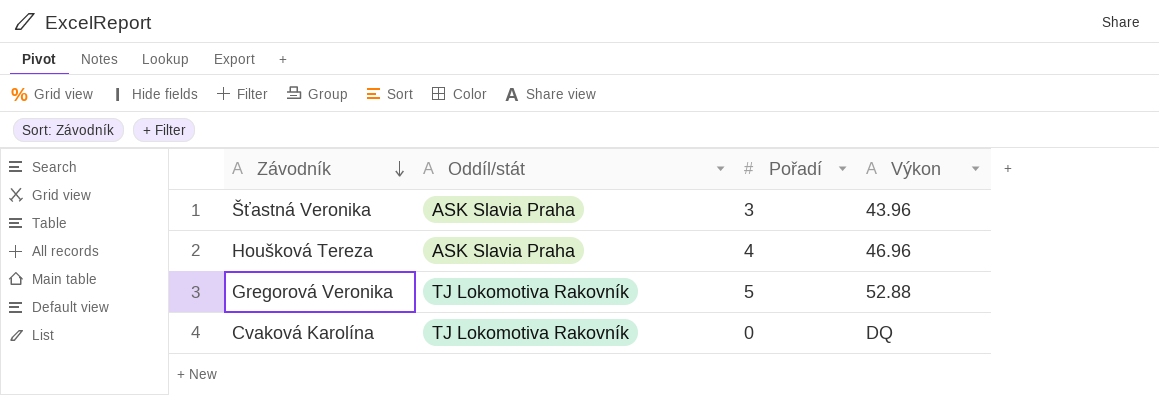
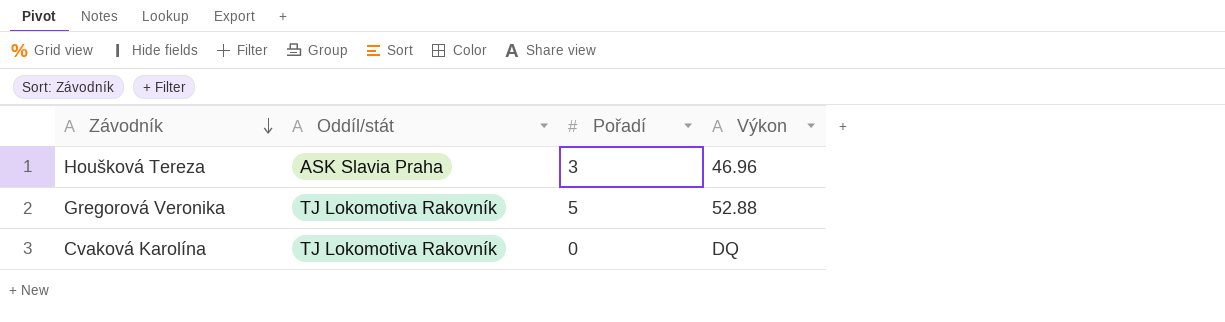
row Šťastná Veronika: ASK Slavia Praha | 3 | 43.96 -> none
Houšková Tereza | Pořadí: 4 -> 3

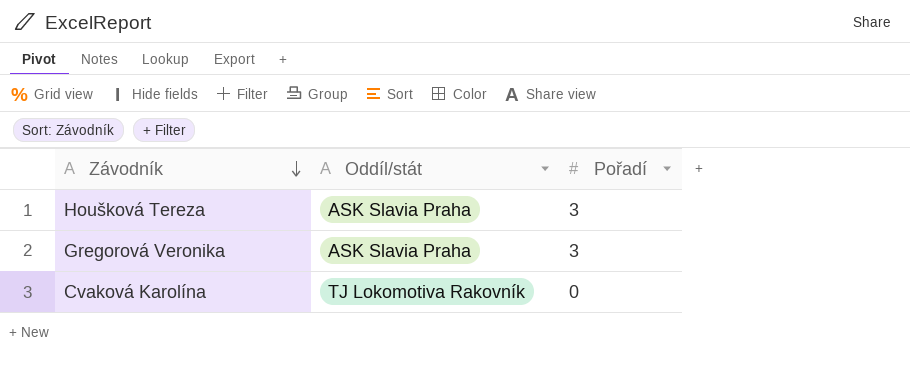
column Výkon | position: 4 -> none
Gregorová Veronika | Oddíl/stát: TJ Lokomotiva Rakovník -> ASK Slavia Praha
Gregorová Veronika | Pořadí: 5 -> 3

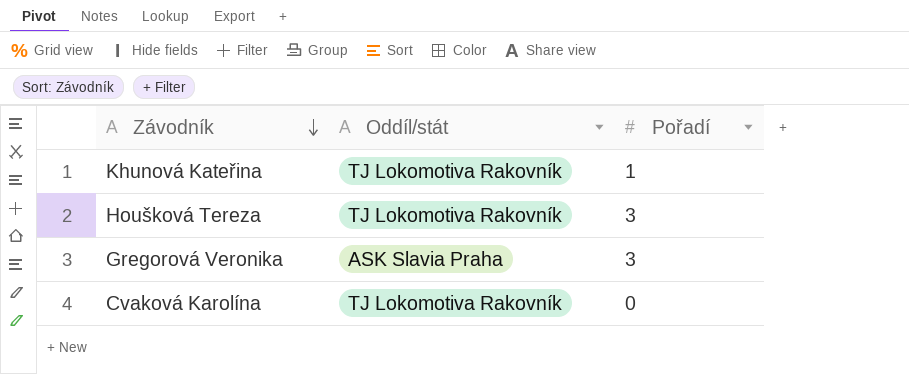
row Khunová Kateřina: none -> TJ Lokomotiva Rakovník | 1
Houšková Tereza | Oddíl/stát: ASK Slavia Praha -> TJ Lokomotiva Rakovník

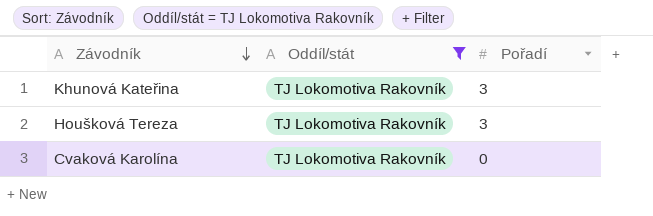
filter: none -> Oddíl/stát = TJ Lokomotiva Rakovník
Khunová Kateřina | Pořadí: 1 -> 3

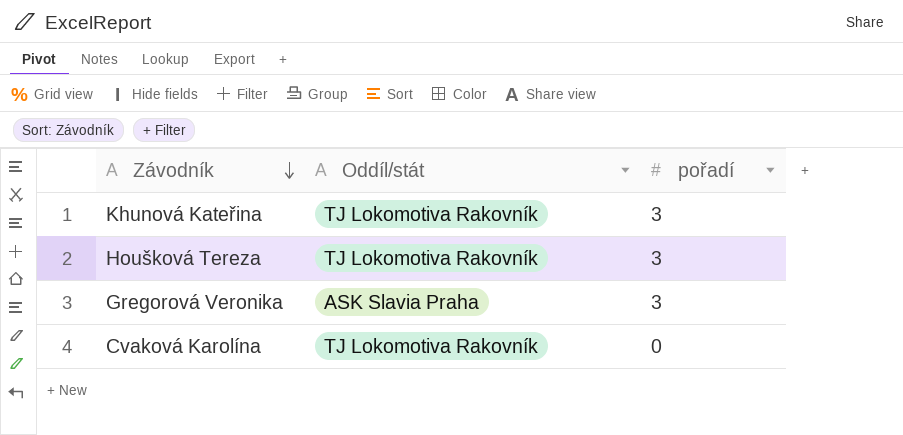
filter: Oddíl/stát = TJ Lokomotiva Rakovník -> none
column name: Pořadí -> pořadí

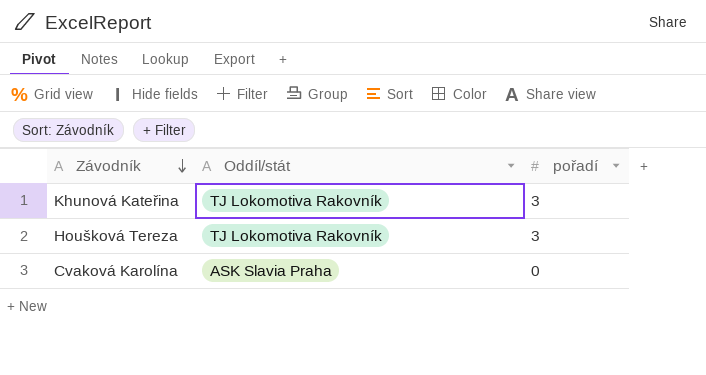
row Gregorová Veronika: ASK Slavia Praha | 3 -> none
Cvaková Karolína | Oddíl/stát: TJ Lokomotiva Rakovník -> ASK Slavia Praha

